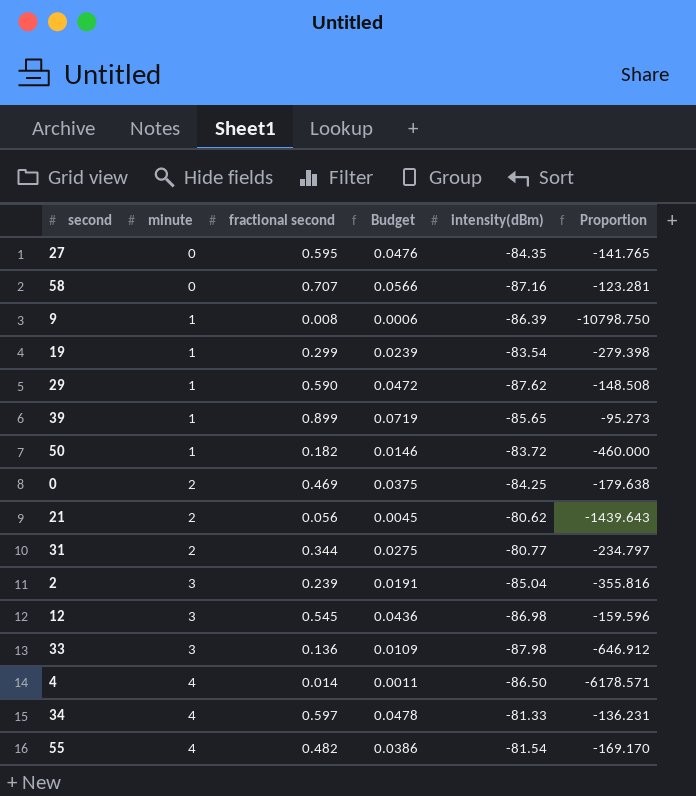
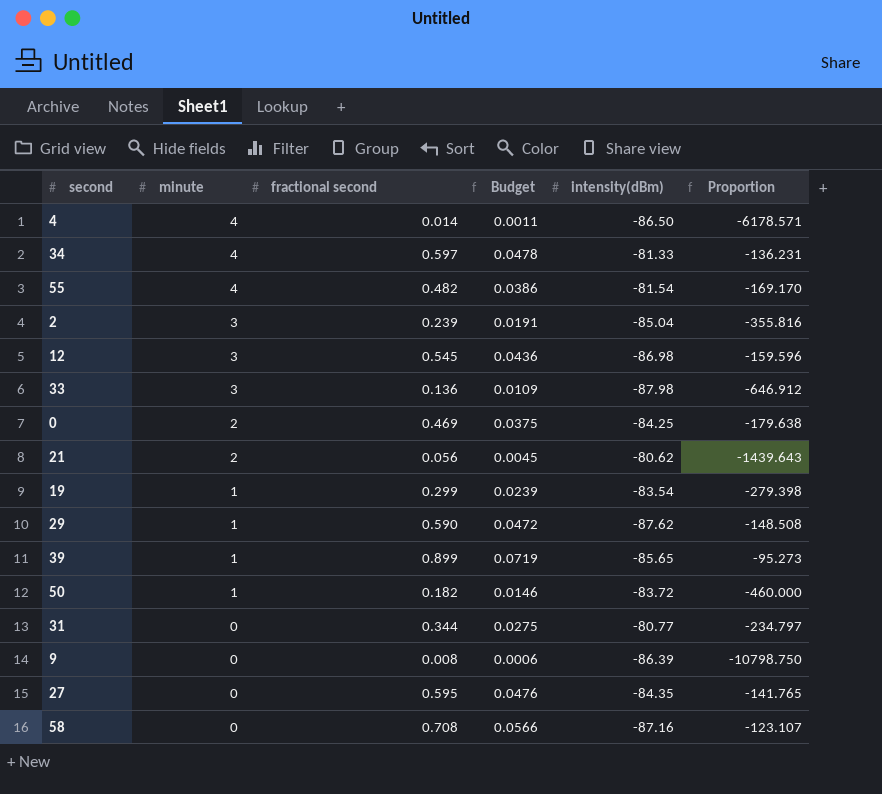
row order: minute ascending -> minute descending
31 | minute: 2 -> 0
9 | minute: 1 -> 0
58 | fractional second: 0.707 -> 0.708
58 | Proportion: -123.281 -> -123.107

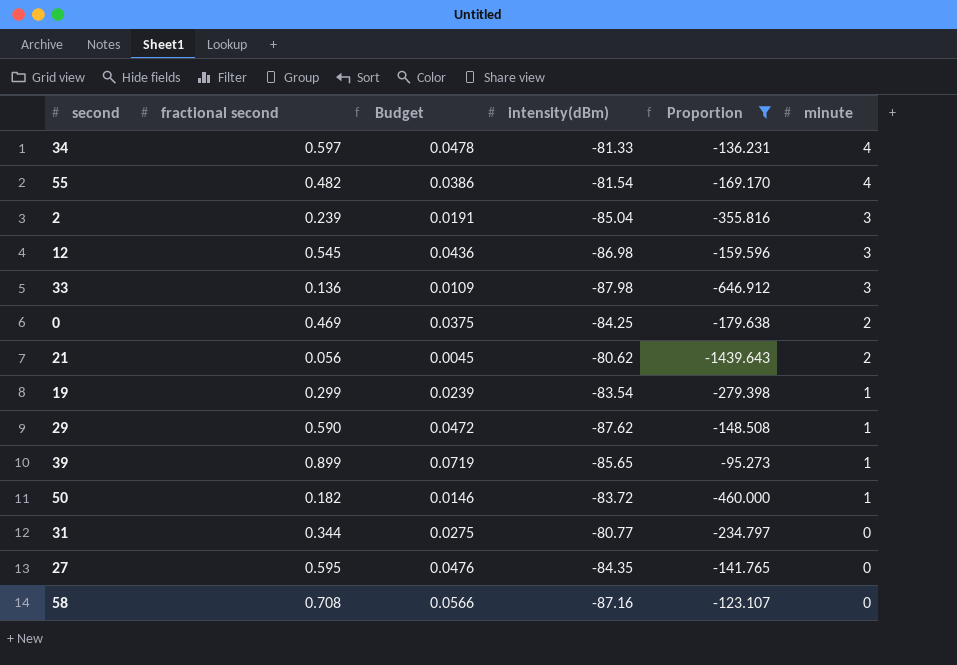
filter: none -> Proportion >= -1439.643
column minute | position: 2 -> 6

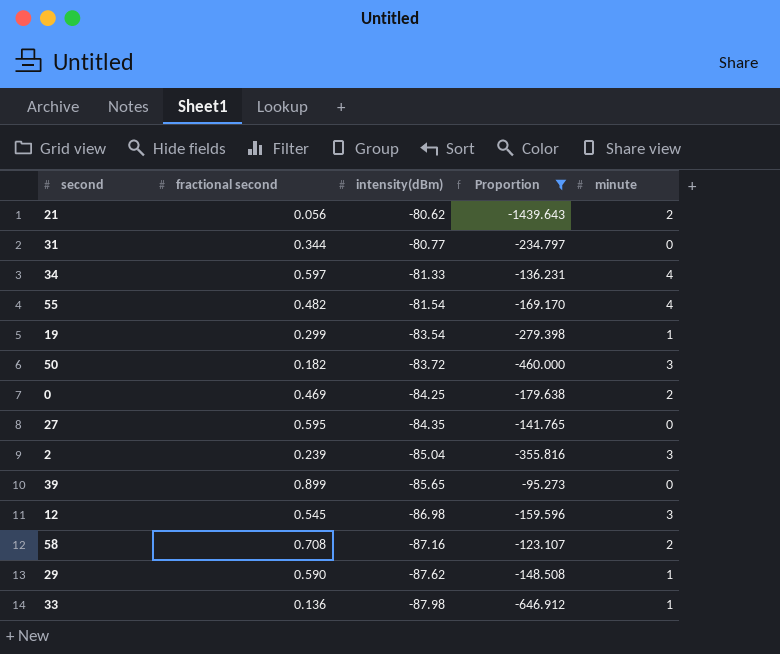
row order: minute descending -> intensity(dBm) descending
column Budget | formula: [fractional second] * 0.08 -> none
50 | minute: 1 -> 3
39 | minute: 1 -> 0
58 | minute: 0 -> 2
33 | minute: 3 -> 1

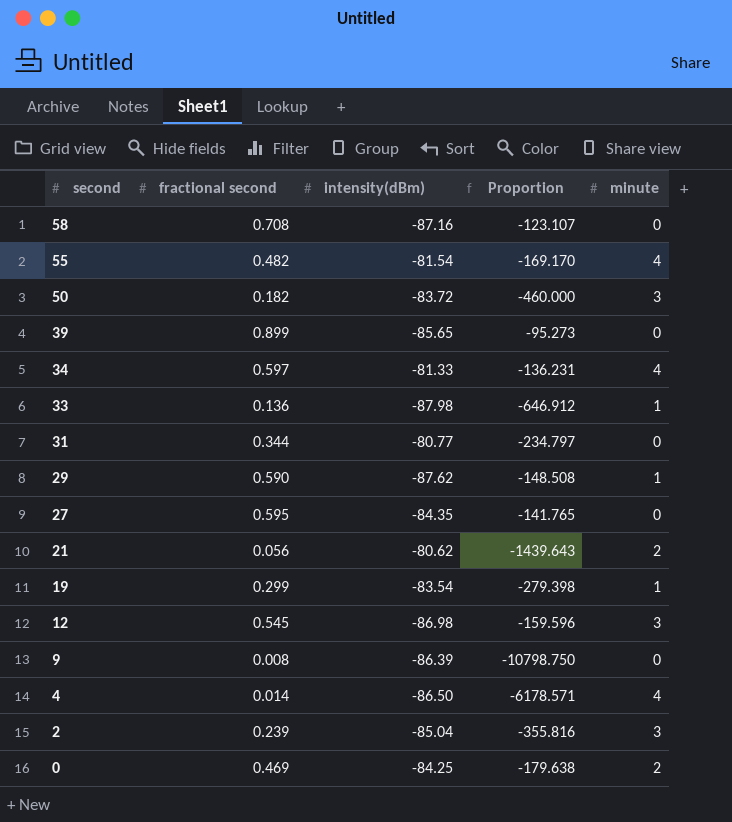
filter: Proportion >= -1439.643 -> none
row order: intensity(dBm) descending -> second descending
58 | minute: 2 -> 0

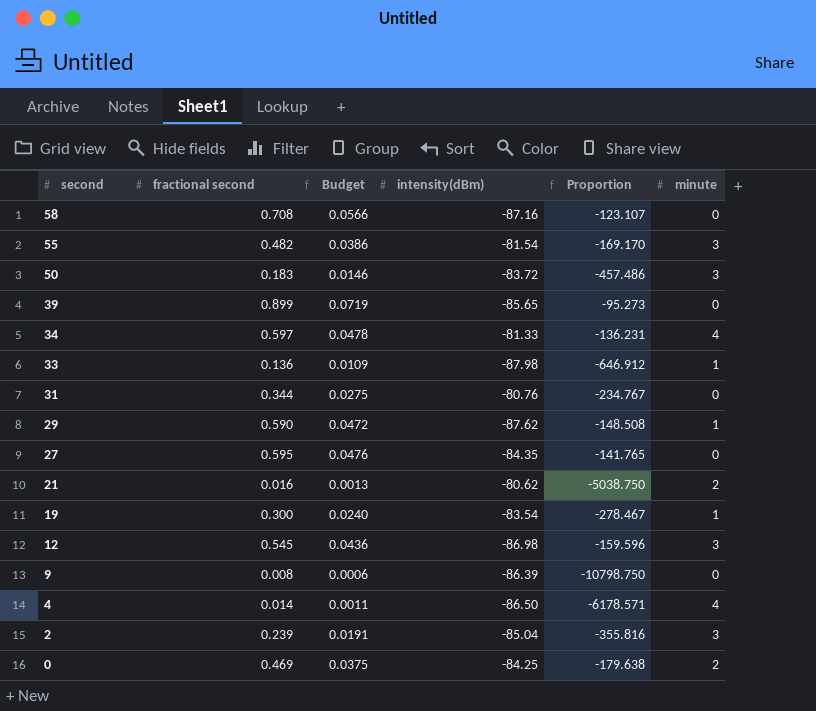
column Budget | formula: none -> [fractional second] * 0.08
55 | minute: 4 -> 3
50 | fractional second: 0.182 -> 0.183
50 | Proportion: -460.000 -> -457.486
31 | intensity(dBm): -80.77 -> -80.76
31 | Proportion: -234.797 -> -234.767
21 | fractional second: 0.056 -> 0.016
21 | Proportion: -1439.643 -> -5038.750
19 | fractional second: 0.299 -> 0.300
19 | Proportion: -279.398 -> -278.467

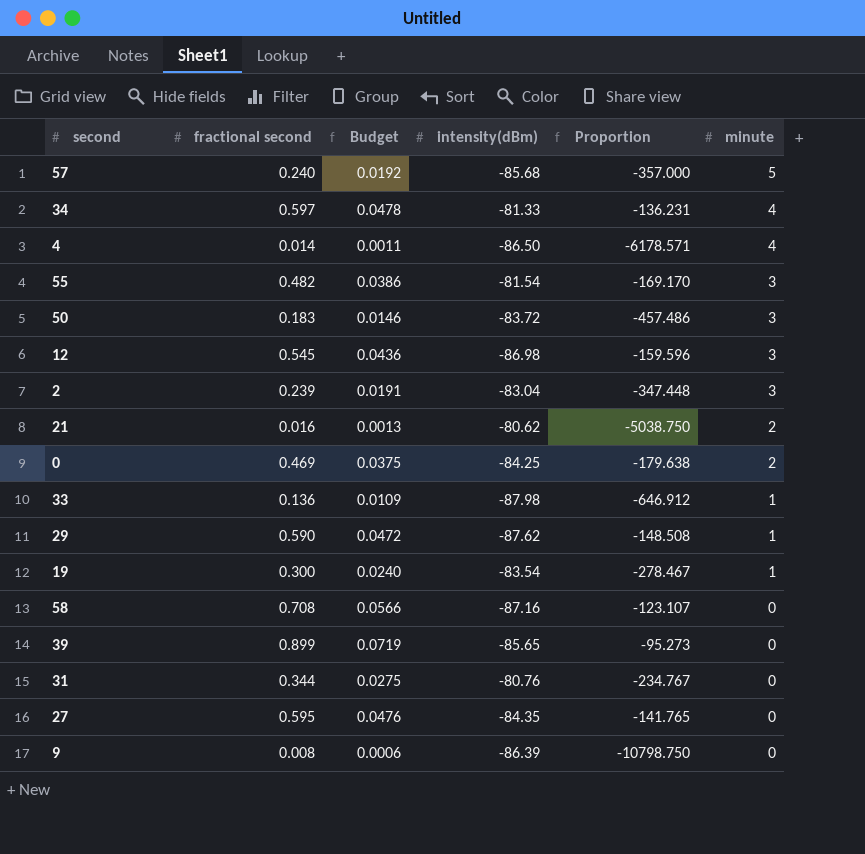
row order: second descending -> minute descending
row 57: none -> 0.240 | 0.0192 | -85.68 | -357.000 | 5
2 | intensity(dBm): -85.04 -> -83.04
2 | Proportion: -355.816 -> -347.448

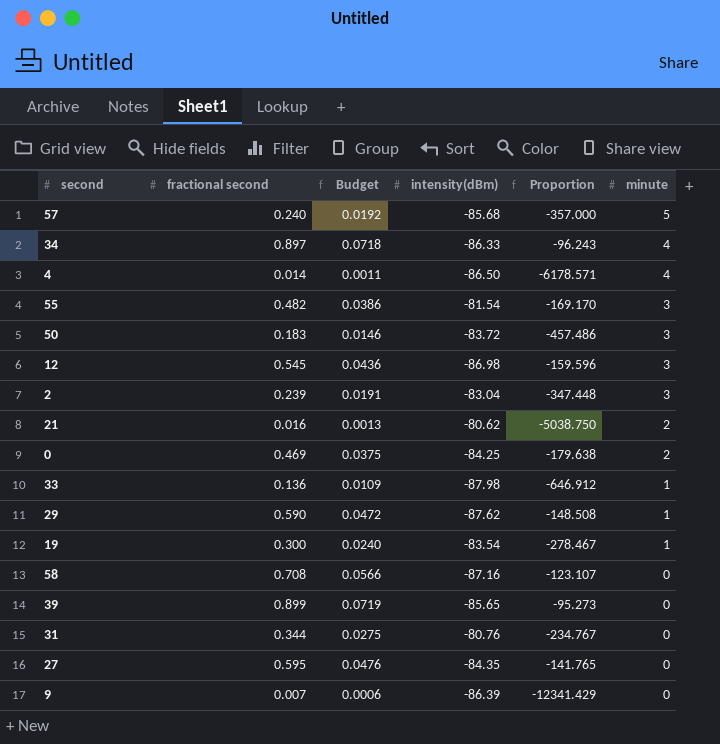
34 | fractional second: 0.597 -> 0.897
34 | Budget: 0.0478 -> 0.0718
34 | intensity(dBm): -81.33 -> -86.33
34 | Proportion: -136.231 -> -96.243
9 | fractional second: 0.008 -> 0.007
9 | Proportion: -10798.750 -> -12341.429

